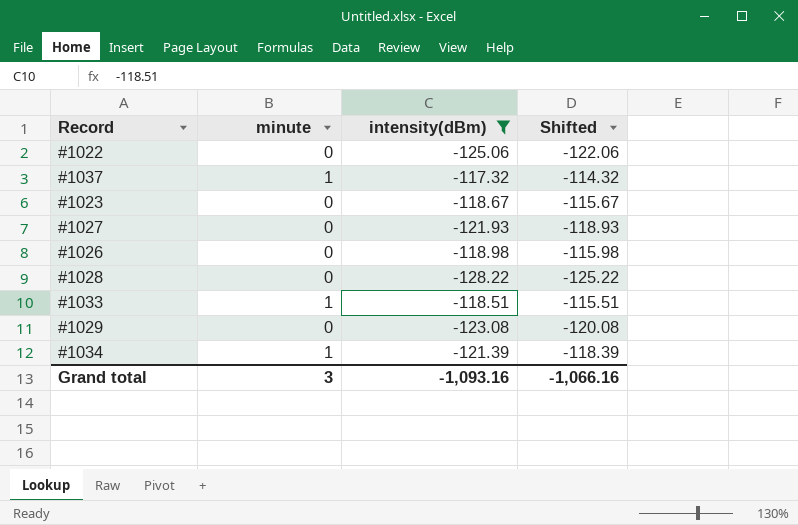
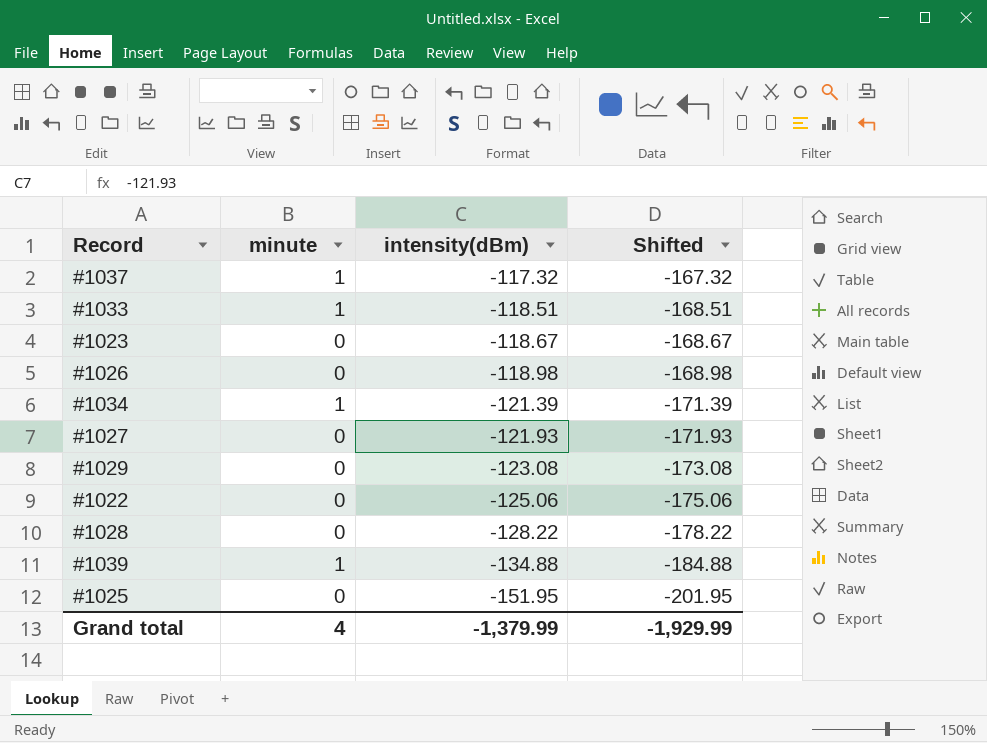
filter: intensity(dBm) >= -128.22 -> none
row order: none -> intensity(dBm) descending
column Shifted | formula: [intensity(dBm)] + 3 -> [intensity(dBm)] - 50
Grand total | minute: 3 -> 4
Grand total | intensity(dBm): -1,093.16 -> -1,379.99
Grand total | Shifted: -1,066.16 -> -1,929.99

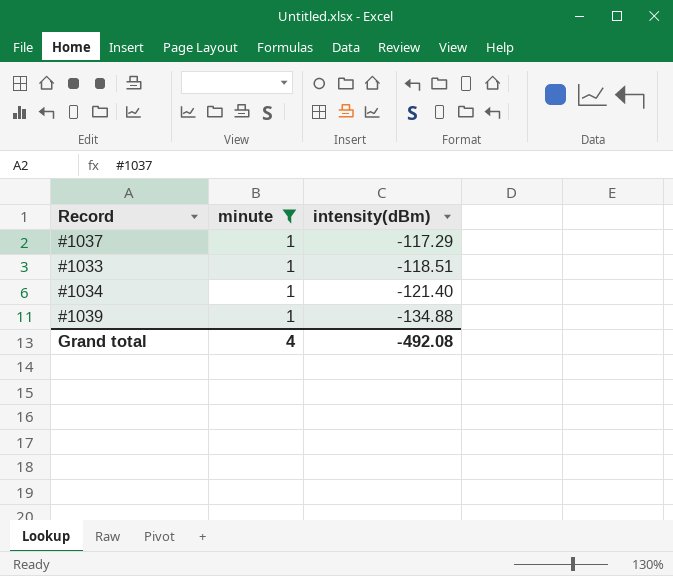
filter: none -> minute = 1
column Shifted | formula: [intensity(dBm)] - 50 -> none
#1037 | intensity(dBm): -117.32 -> -117.29
#1034 | intensity(dBm): -121.39 -> -121.40
Grand total | intensity(dBm): -1,379.99 -> -492.08

